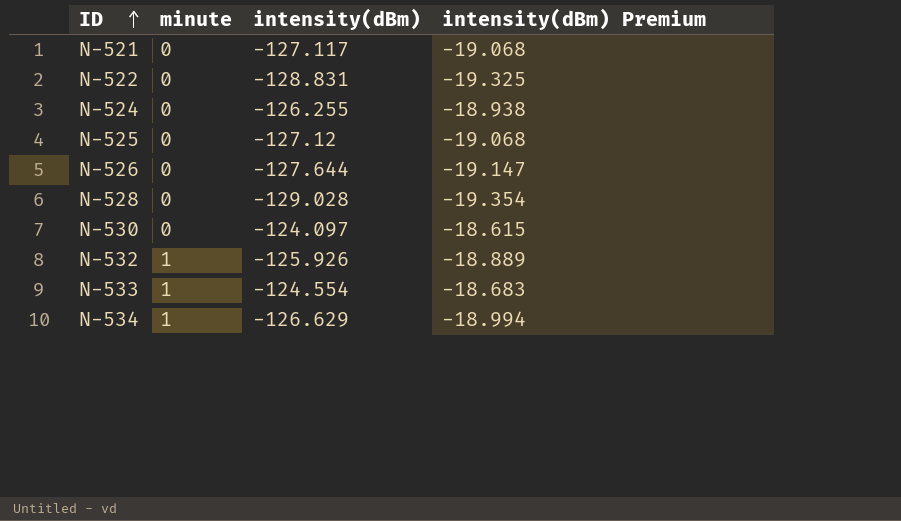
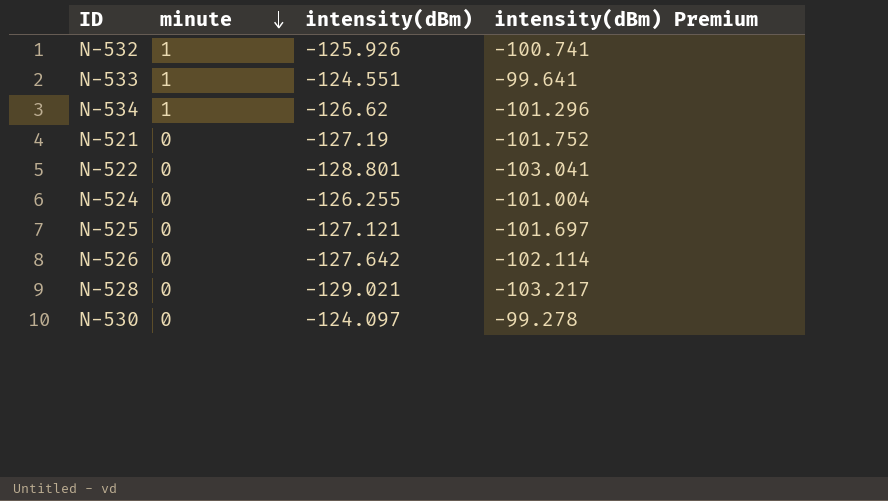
row order: ID ascending -> minute descending
column intensity(dBm) Premium | formula: [intensity(dBm)] * 0.15 -> [intensity(dBm)] * 0.8
N-533 | intensity(dBm): -124.554 -> -124.551
N-534 | intensity(dBm): -126.629 -> -126.62
N-521 | intensity(dBm): -127.117 -> -127.19
N-522 | intensity(dBm): -128.831 -> -128.801
N-525 | intensity(dBm): -127.12 -> -127.121
N-526 | intensity(dBm): -127.644 -> -127.642
N-528 | intensity(dBm): -129.028 -> -129.021

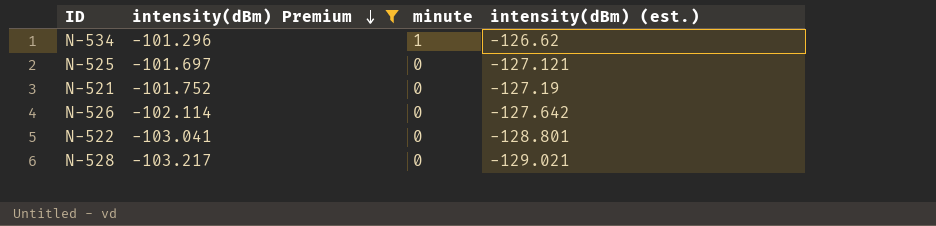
filter: none -> intensity(dBm) Premium <= -101.296
row order: minute descending -> intensity(dBm) Premium descending
column intensity(dBm) Premium | position: 4 -> 2
column name: intensity(dBm) -> intensity(dBm) (est.)

